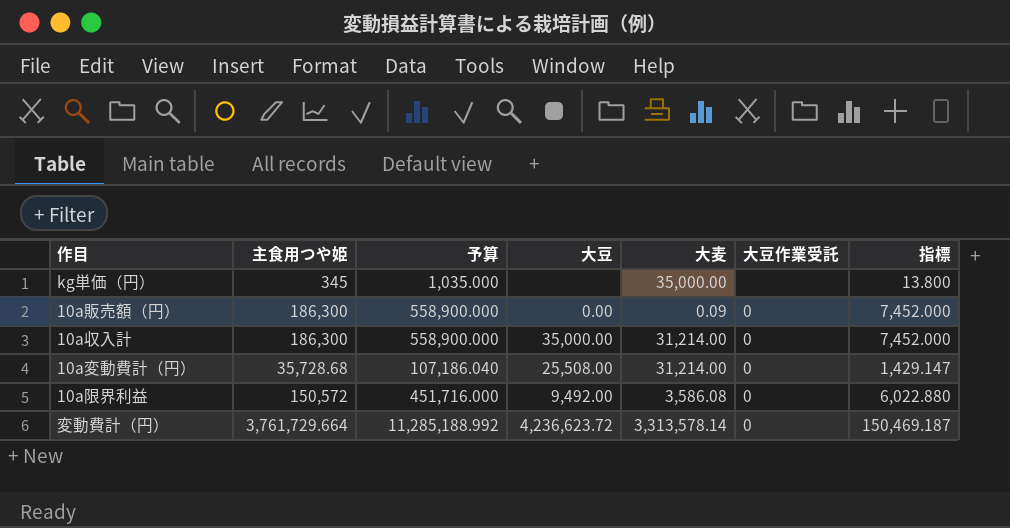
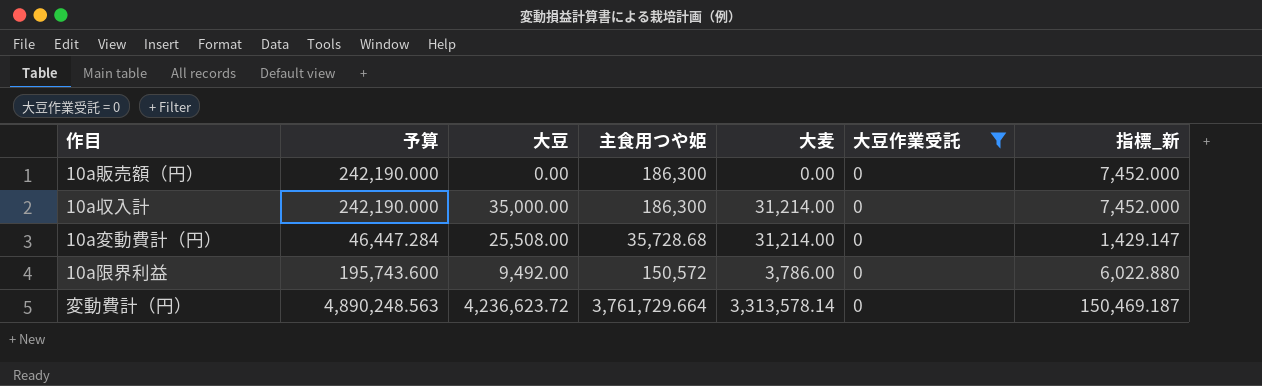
filter: none -> 大豆作業受託 = 0
column 予算 | formula: [主食用つや姫] * 3 -> [主食用つや姫] * 1.3
column 主食用つや姫 | position: 2 -> 4
column name: 指標 -> 指標_新
10a販売額（円） | 大麦: 0.09 -> 0.00
10a限界利益 | 大麦: 3,586.08 -> 3,786.00

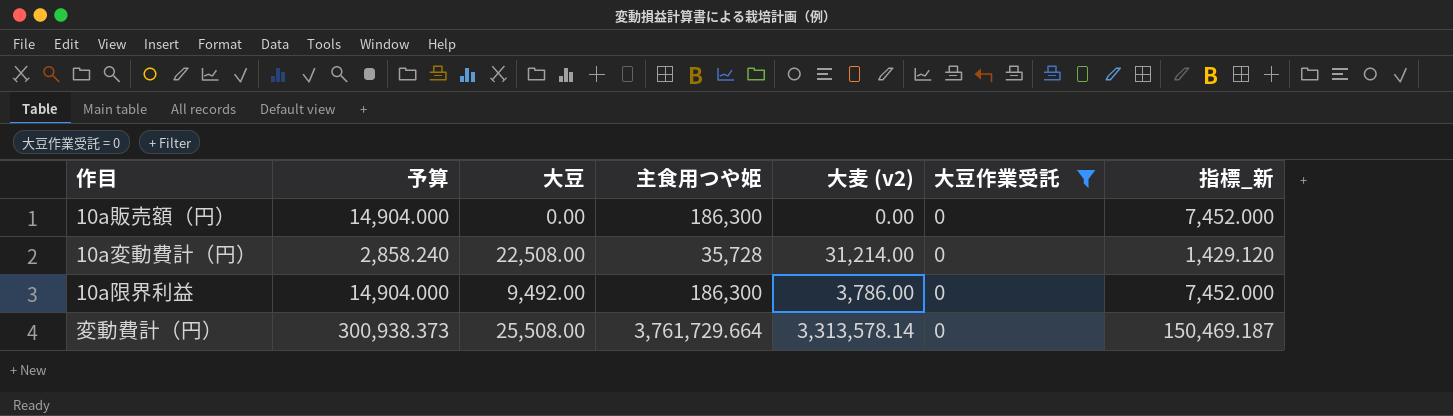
column 予算 | formula: [主食用つや姫] * 1.3 -> [主食用つや姫] * 0.08
column name: 大麦 -> 大麦 (v2)
row 10a収入計: 242,190.000 | 35,000.00 | 186,300 | 31,214.00 | 0 | 7,452.000 -> none
10a変動費計（円） | 大豆: 25,508.00 -> 22,508.00
10a変動費計（円） | 主食用つや姫: 35,728.68 -> 35,728
10a変動費計（円） | 指標_新: 1,429.147 -> 1,429.120
10a限界利益 | 主食用つや姫: 150,572 -> 186,300
10a限界利益 | 指標_新: 6,022.880 -> 7,452.000
変動費計（円） | 大豆: 4,236,623.72 -> 25,508.00

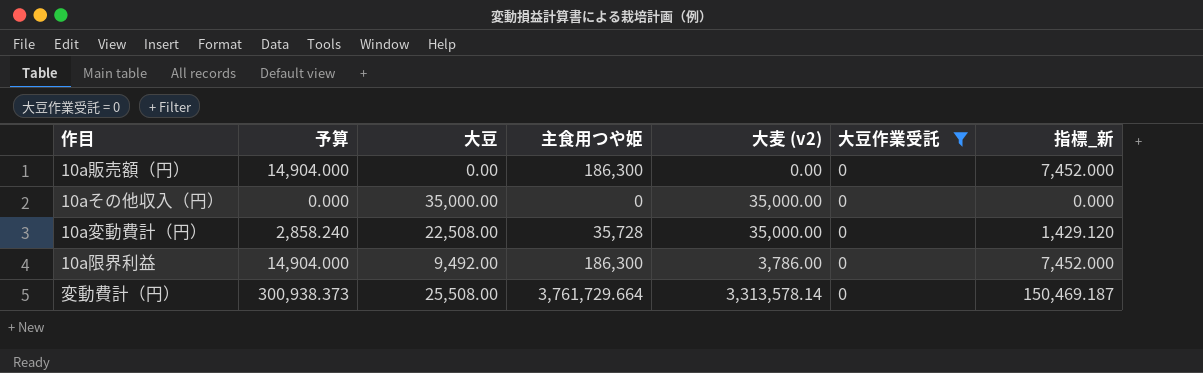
row 10aその他収入（円）: none -> 0.000 | 35,000.00 | 0 | 35,000.00 | 0 | 0.000
10a変動費計（円） | 大麦 (v2): 31,214.00 -> 35,000.00

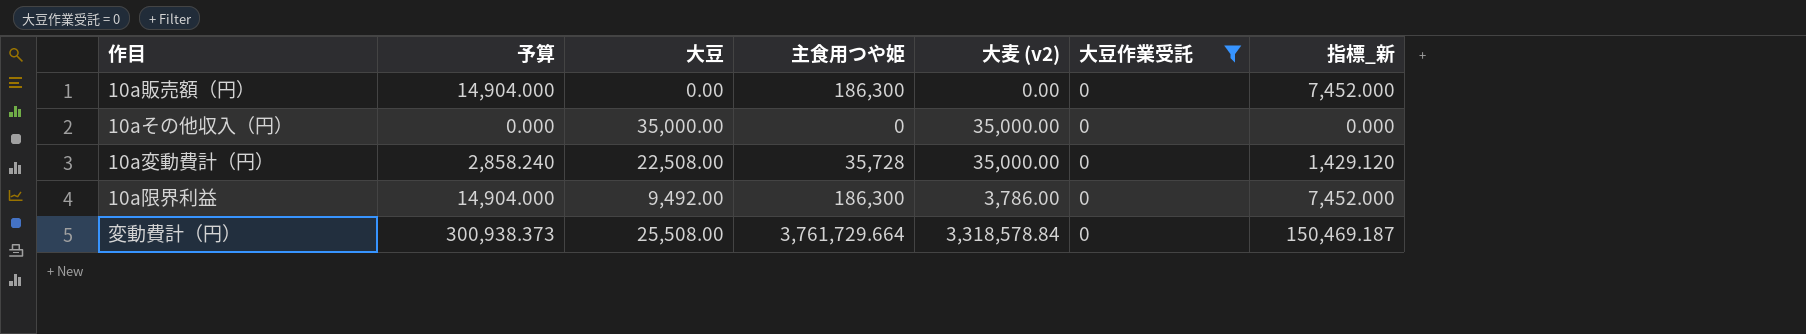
変動費計（円） | 大麦 (v2): 3,313,578.14 -> 3,318,578.84

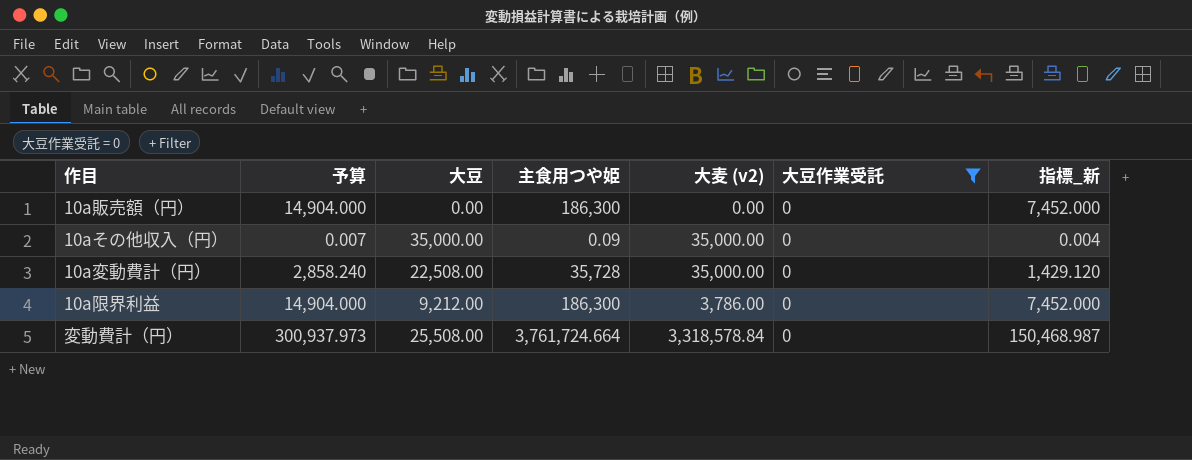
10aその他収入（円） | 予算: 0.000 -> 0.007
10aその他収入（円） | 主食用つや姫: 0 -> 0.09
10aその他収入（円） | 指標_新: 0.000 -> 0.004
10a限界利益 | 大豆: 9,492.00 -> 9,212.00
変動費計（円） | 予算: 300,938.373 -> 300,937.973
変動費計（円） | 主食用つや姫: 3,761,729.664 -> 3,761,724.664
変動費計（円） | 指標_新: 150,469.187 -> 150,468.987

